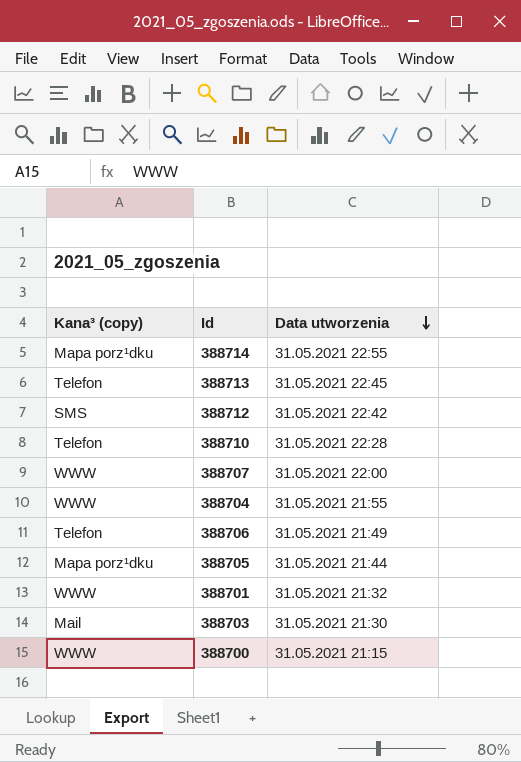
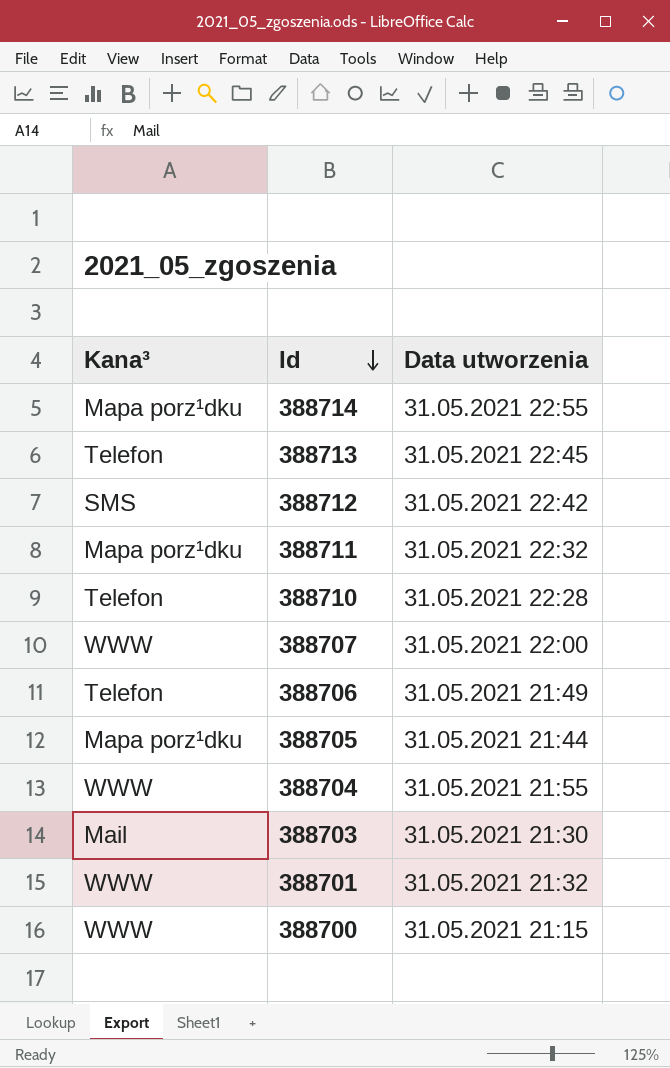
row order: Data utworzenia descending -> Id descending
column name: Kana³ (copy) -> Kana³
row 388711: none -> Mapa porz¹dku | 31.05.2021 22:32

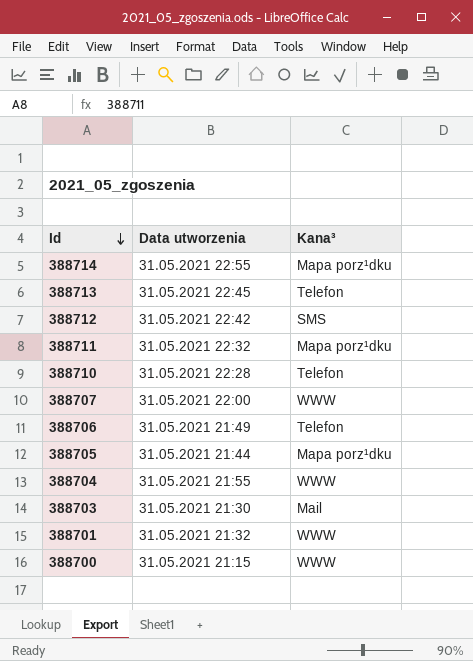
column Kana³ | position: 1 -> 3

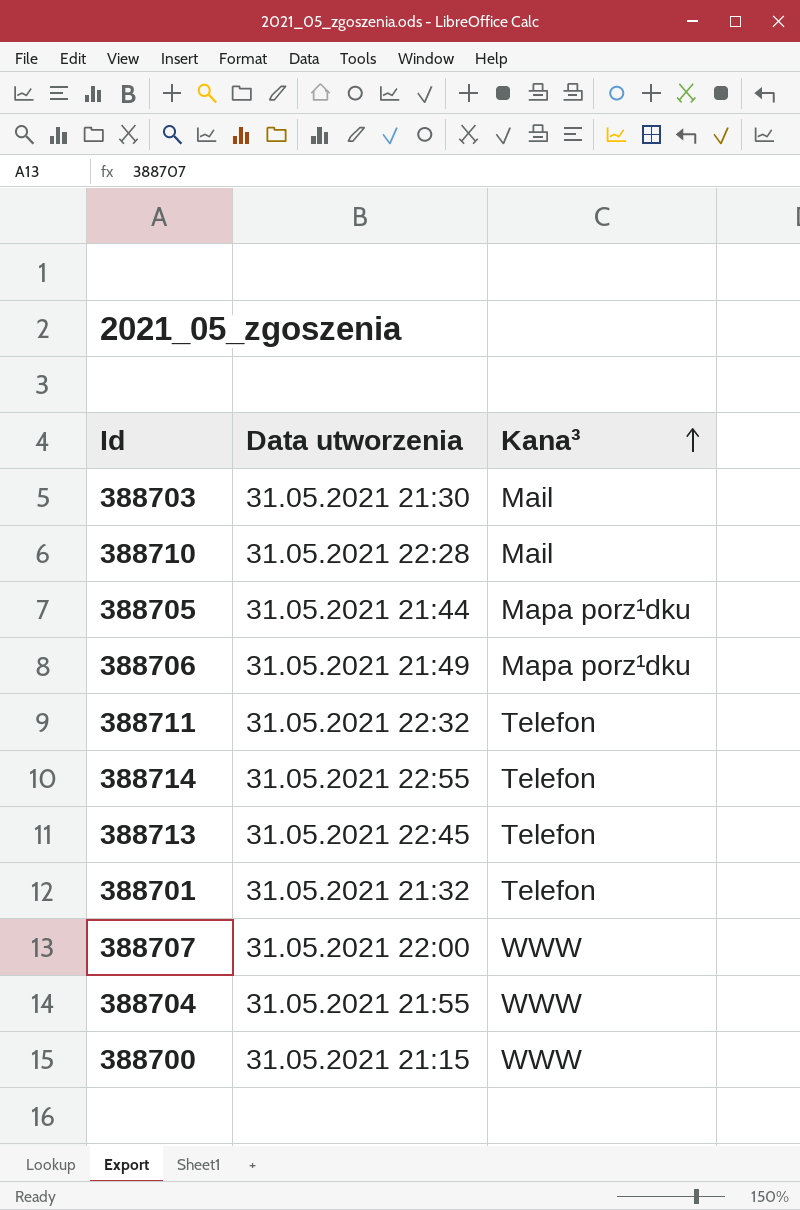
row order: Id descending -> Kana³ ascending
row 388712: 31.05.2021 22:42 | SMS -> none
388710 | Kana³: Telefon -> Mail
388706 | Kana³: Telefon -> Mapa porz¹dku
388711 | Kana³: Mapa porz¹dku -> Telefon
388714 | Kana³: Mapa porz¹dku -> Telefon
388701 | Kana³: WWW -> Telefon

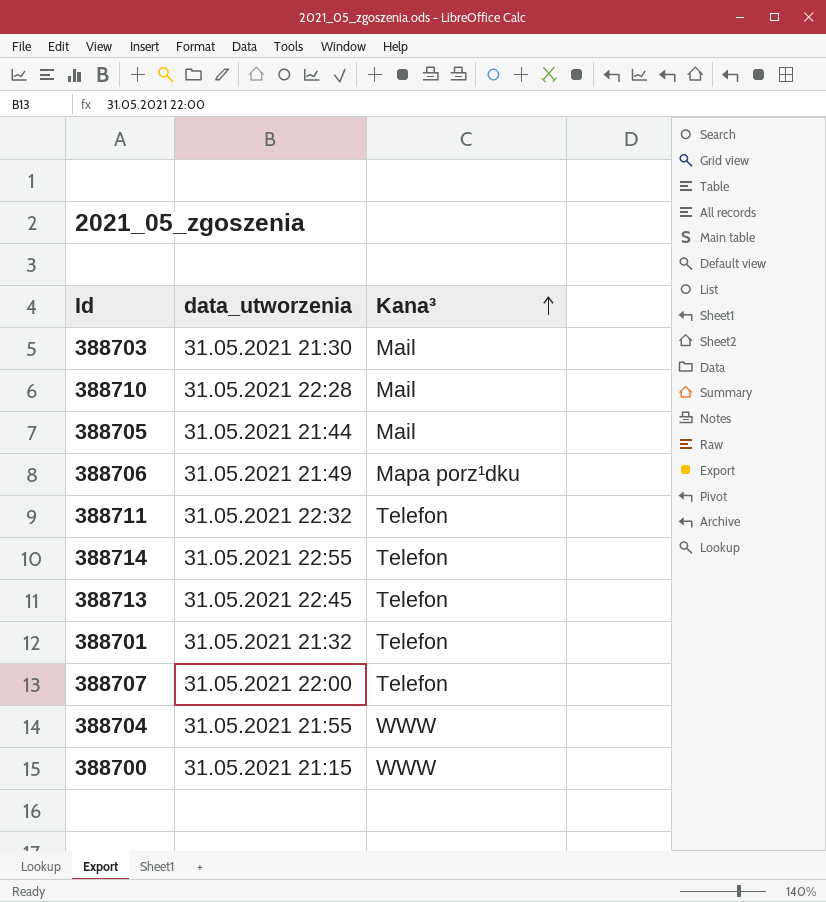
column name: Data utworzenia -> data_utworzenia
388705 | Kana³: Mapa porz¹dku -> Mail
388707 | Kana³: WWW -> Telefon

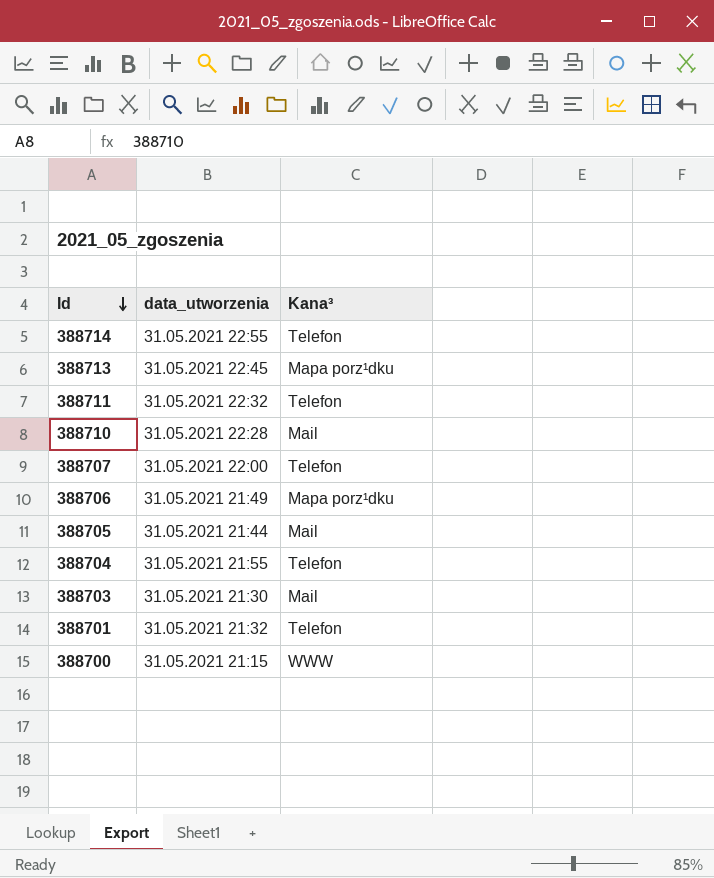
row order: Kana³ ascending -> Id descending
388713 | Kana³: Telefon -> Mapa porz¹dku
388704 | Kana³: WWW -> Telefon

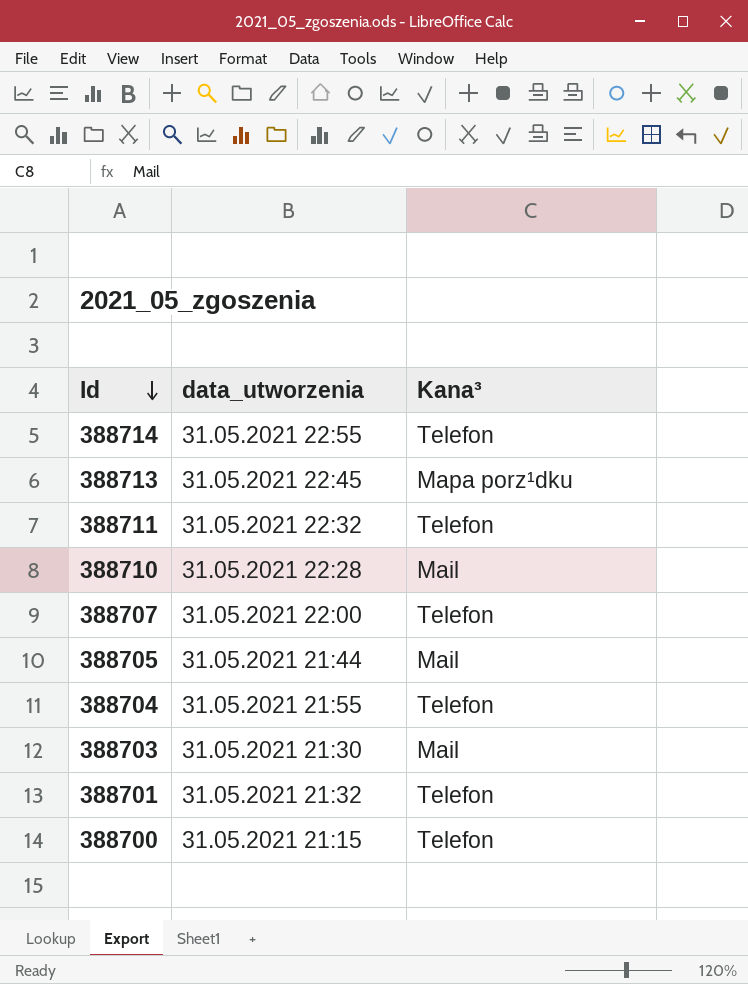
row 388706: 31.05.2021 21:49 | Mapa porz¹dku -> none
388700 | Kana³: WWW -> Telefon

